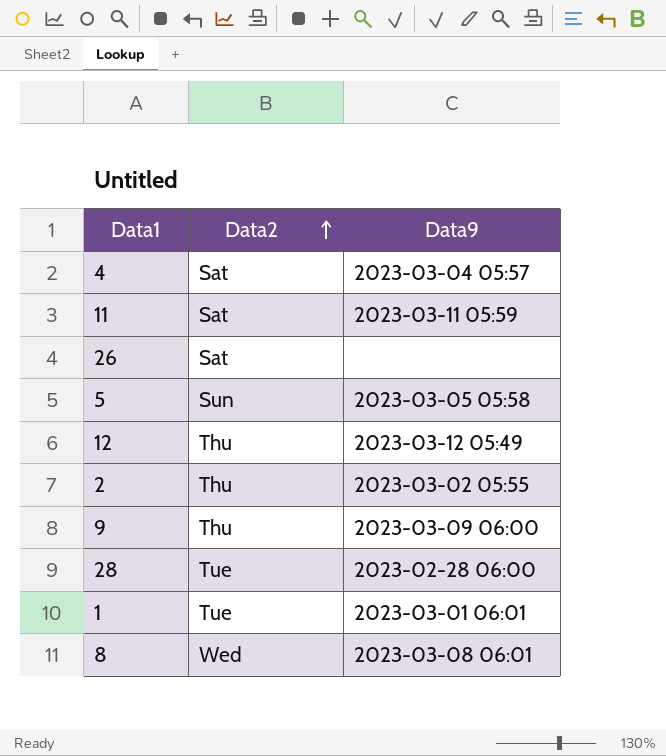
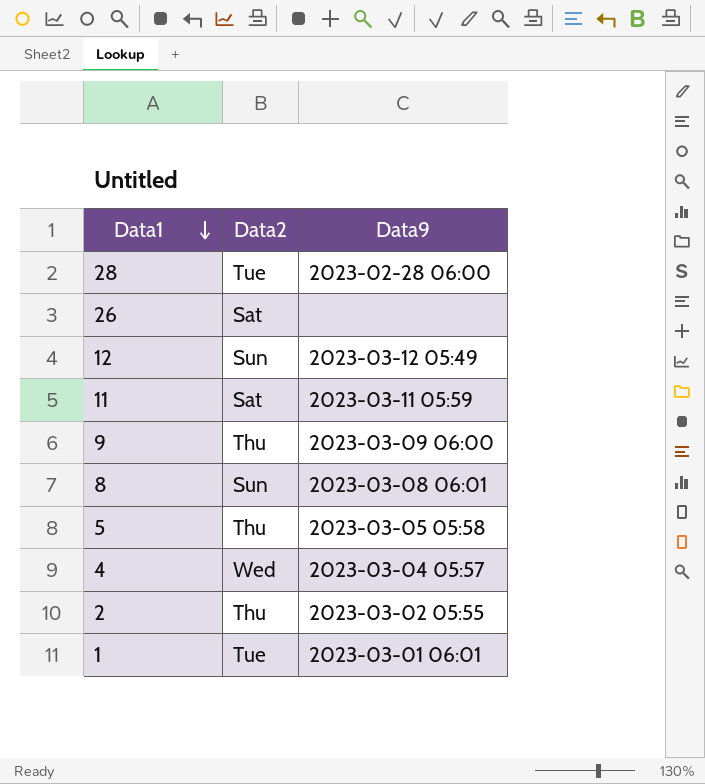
row order: Data2 ascending -> Data1 descending
12 | Data2: Thu -> Sun
8 | Data2: Wed -> Sun
5 | Data2: Sun -> Thu
4 | Data2: Sat -> Wed

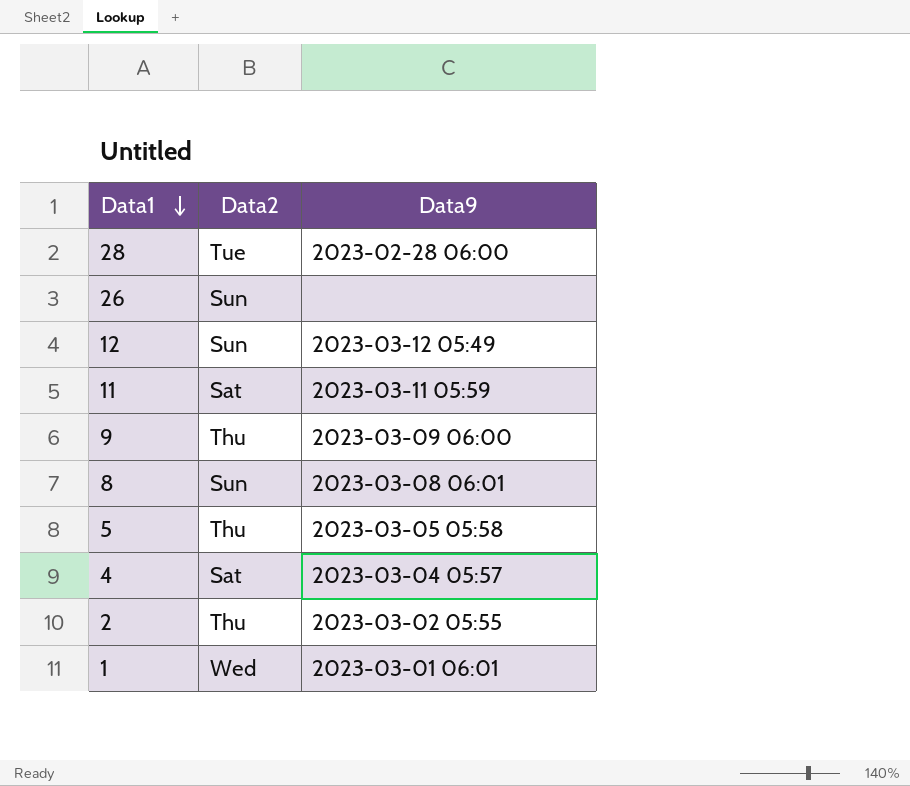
26 | Data2: Sat -> Sun
4 | Data2: Wed -> Sat
1 | Data2: Tue -> Wed

